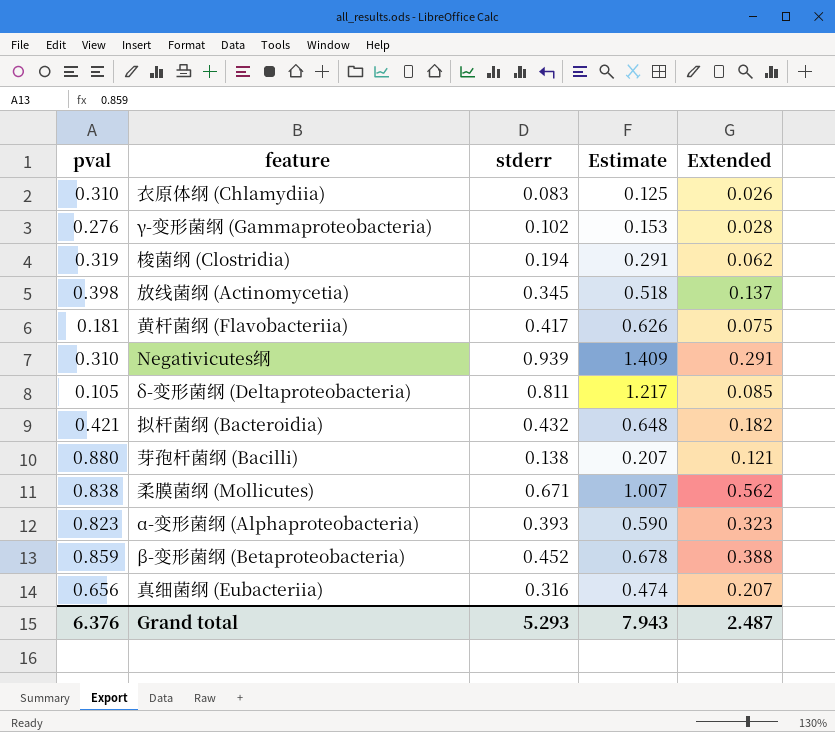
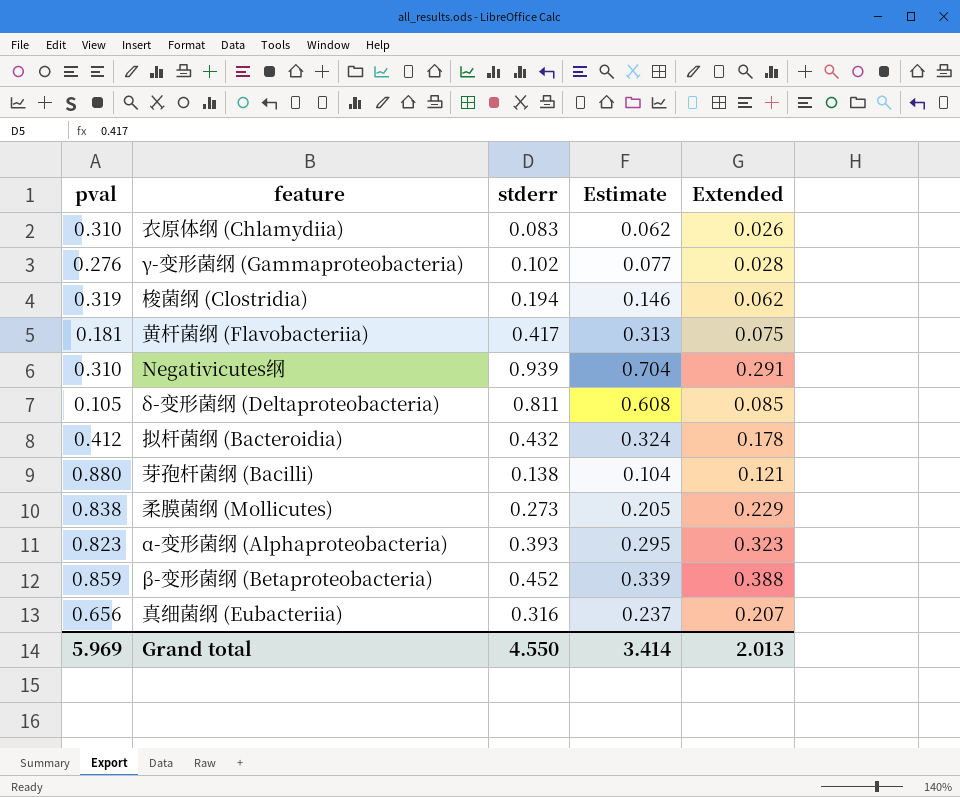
column Estimate | formula: [stderr] * 1.5 -> [stderr] * 0.75
row 放线菌纲 (Actinomycetia): 0.398 | 0.345 | 0.518 | 0.137 -> none
拟杆菌纲 (Bacteroidia) | pval: 0.421 -> 0.412
拟杆菌纲 (Bacteroidia) | Extended: 0.182 -> 0.178
柔膜菌纲 (Mollicutes) | stderr: 0.671 -> 0.273
柔膜菌纲 (Mollicutes) | Extended: 0.562 -> 0.229
Grand total | pval: 6.376 -> 5.969
Grand total | stderr: 5.293 -> 4.550
Grand total | Estimate: 7.943 -> 3.414
Grand total | Extended: 2.487 -> 2.013

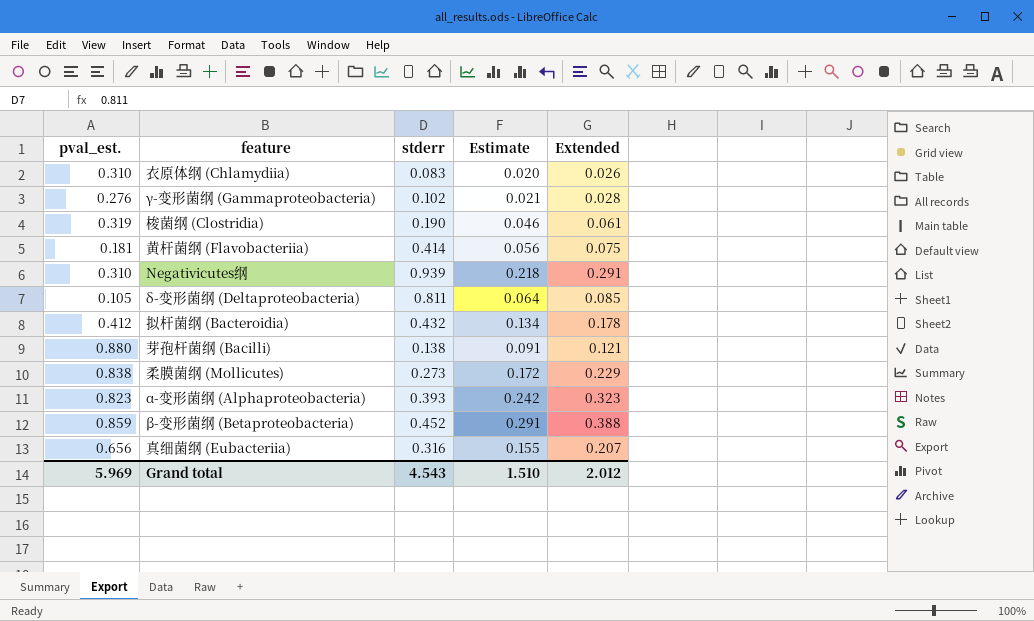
column name: pval -> pval_est.
column Estimate | formula: [stderr] * 0.75 -> [Extended] * 0.75
梭菌纲 (Clostridia) | stderr: 0.194 -> 0.190
梭菌纲 (Clostridia) | Extended: 0.062 -> 0.061
黄杆菌纲 (Flavobacteriia) | stderr: 0.417 -> 0.414
Grand total | stderr: 4.550 -> 4.543
Grand total | Estimate: 3.414 -> 1.510
Grand total | Extended: 2.013 -> 2.012

